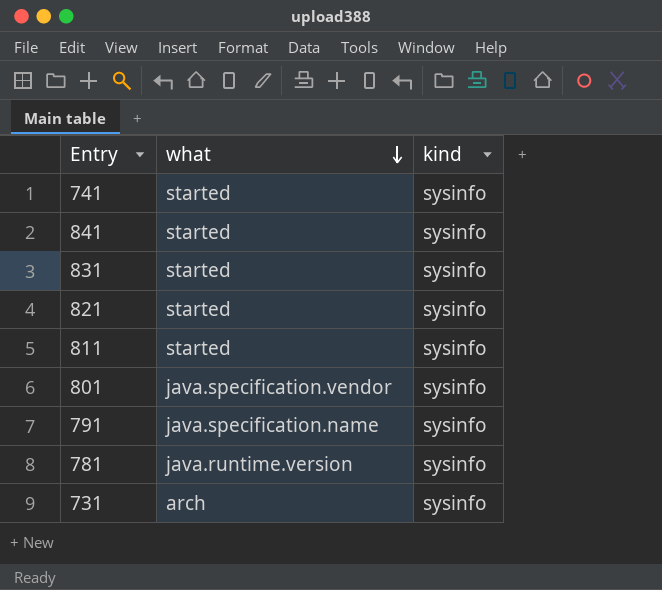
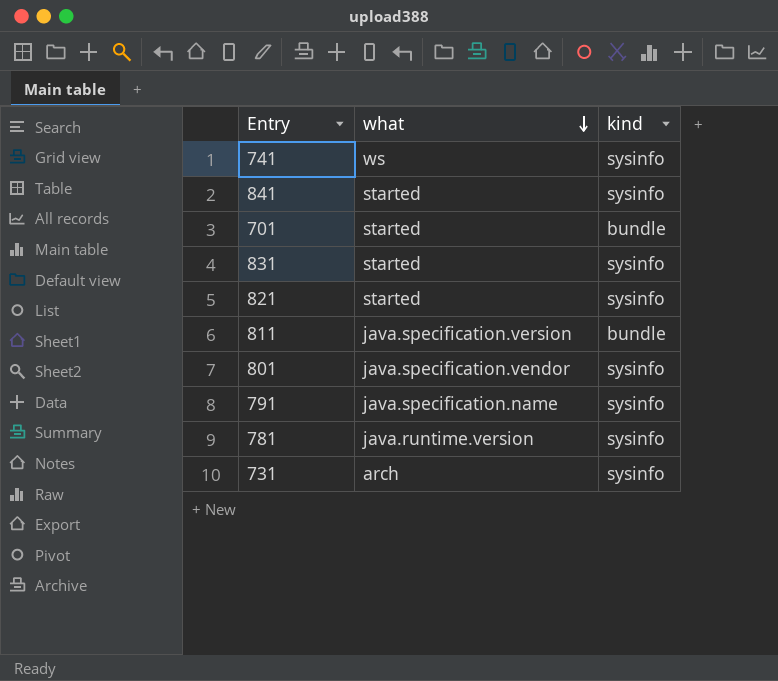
741 | what: started -> ws
row 701: none -> started | bundle
811 | what: started -> java.specification.version
811 | kind: sysinfo -> bundle

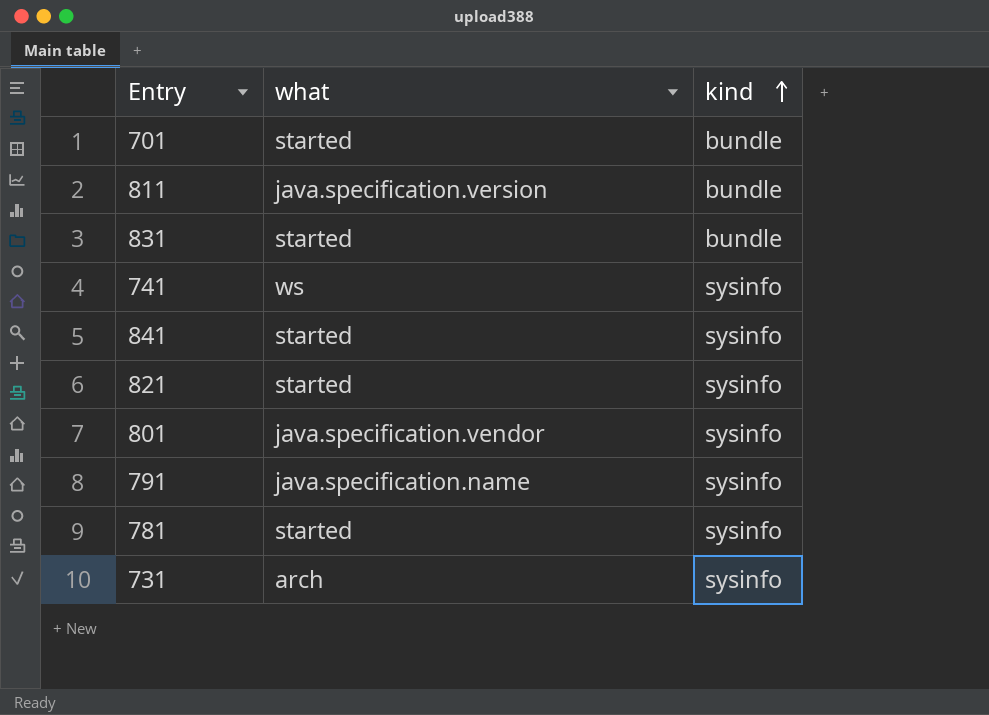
row order: what descending -> kind ascending
831 | kind: sysinfo -> bundle
781 | what: java.runtime.version -> started

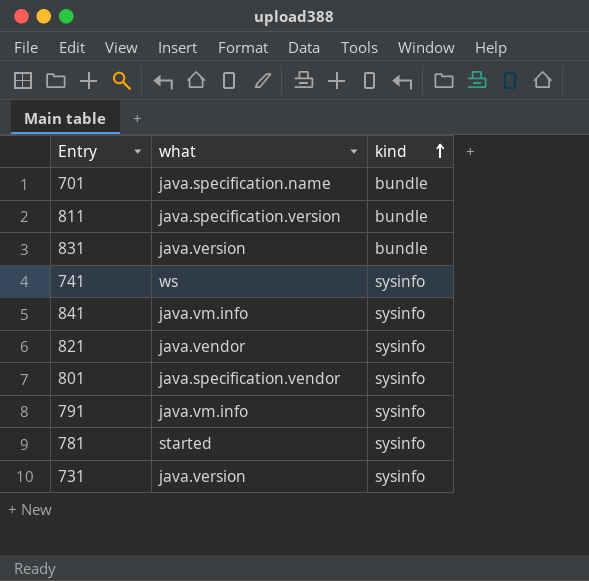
701 | what: started -> java.specification.name
831 | what: started -> java.version
841 | what: started -> java.vm.info
821 | what: started -> java.vendor
791 | what: java.specification.name -> java.vm.info
731 | what: arch -> java.version

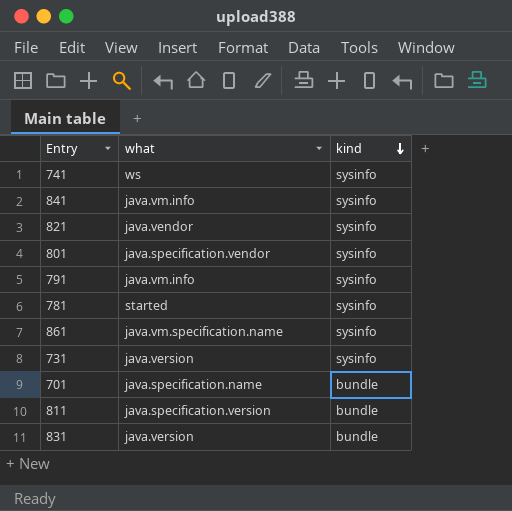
row order: kind ascending -> kind descending
row 861: none -> java.vm.specification.name | sysinfo

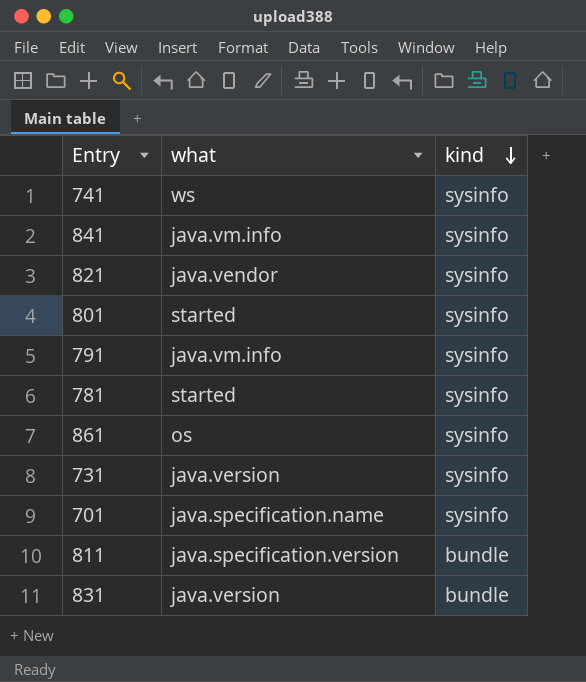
801 | what: java.specification.vendor -> started
861 | what: java.vm.specification.name -> os
701 | kind: bundle -> sysinfo

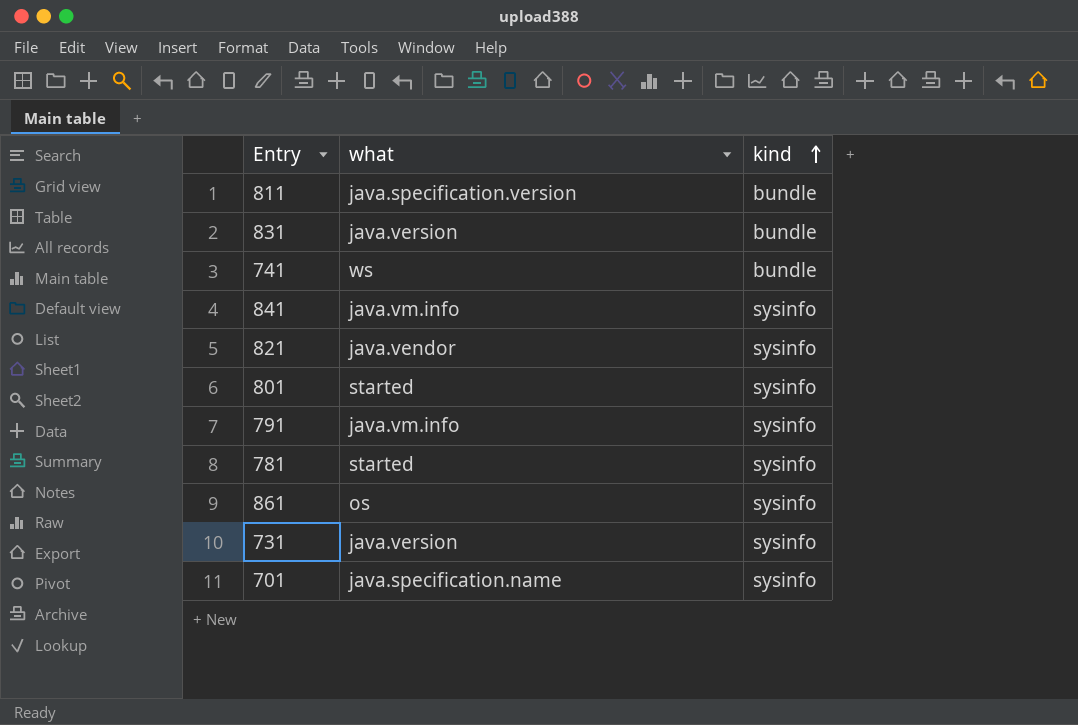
row order: kind descending -> kind ascending
741 | kind: sysinfo -> bundle

